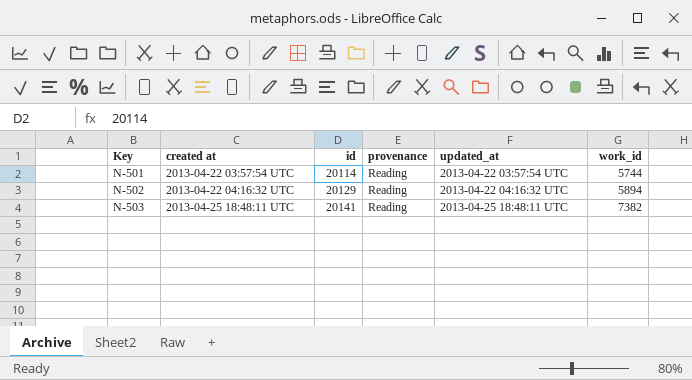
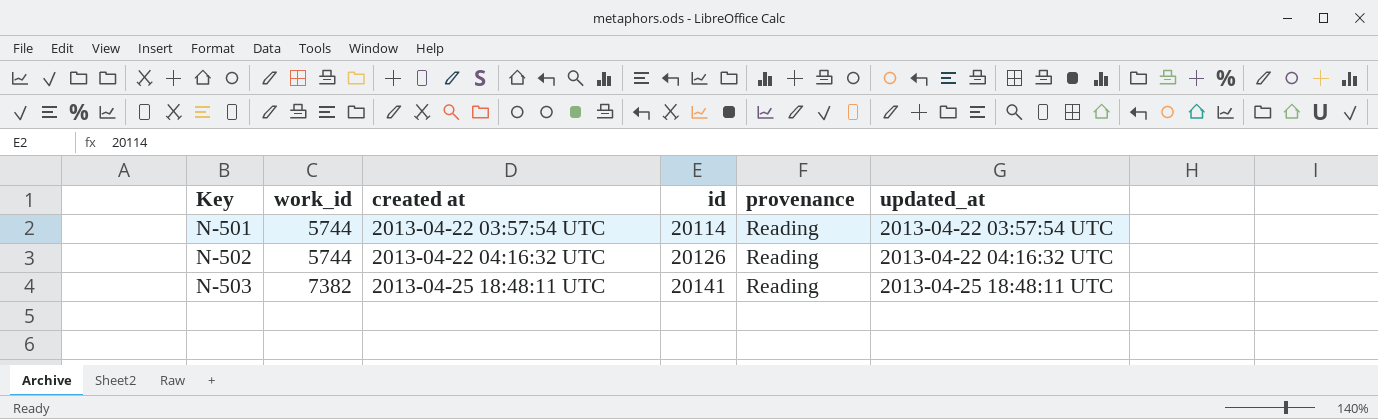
column work_id | position: 6 -> 2
N-502 | work_id: 5894 -> 5744
N-502 | id: 20129 -> 20126

